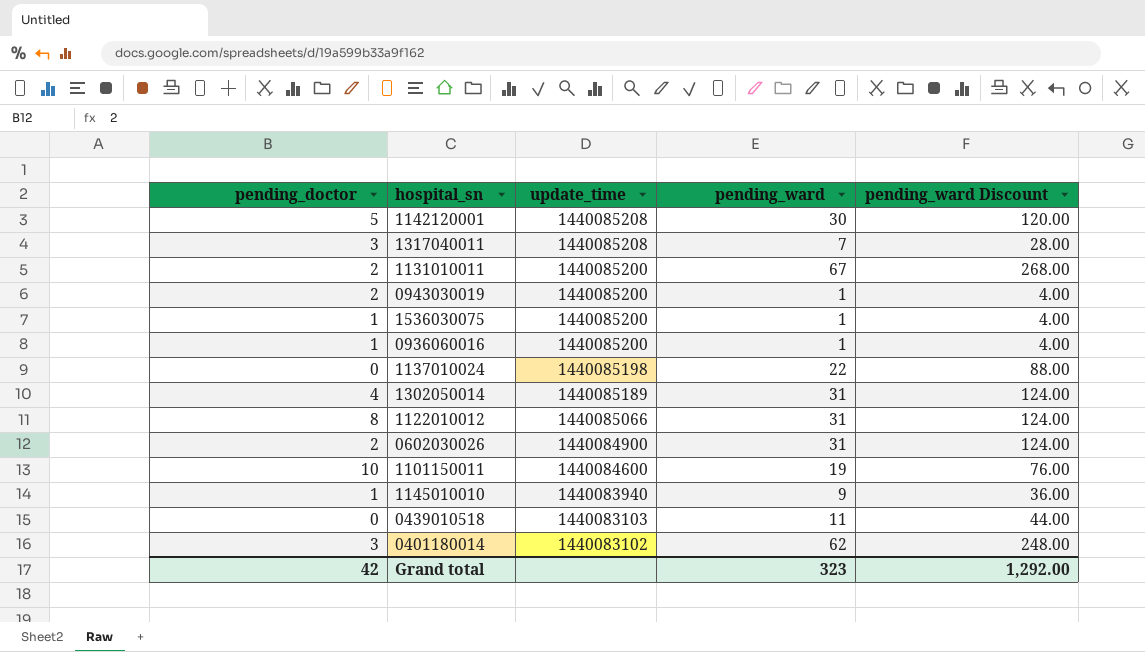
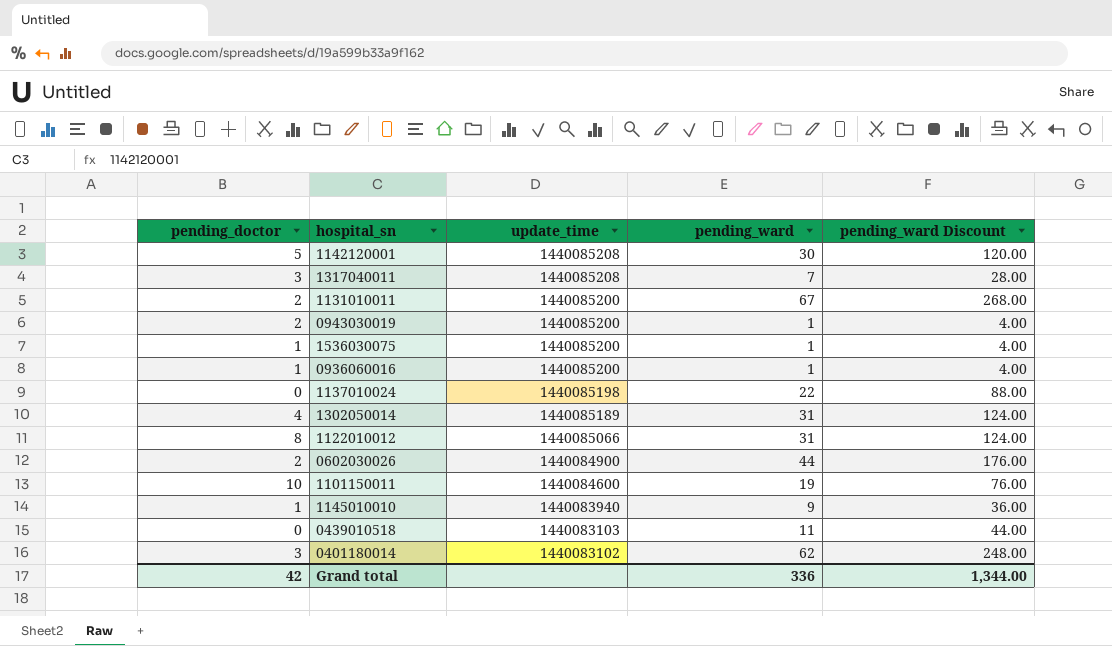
0602030026 | pending_ward: 31 -> 44
0602030026 | pending_ward Discount: 124.00 -> 176.00
Grand total | pending_ward: 323 -> 336
Grand total | pending_ward Discount: 1,292.00 -> 1,344.00

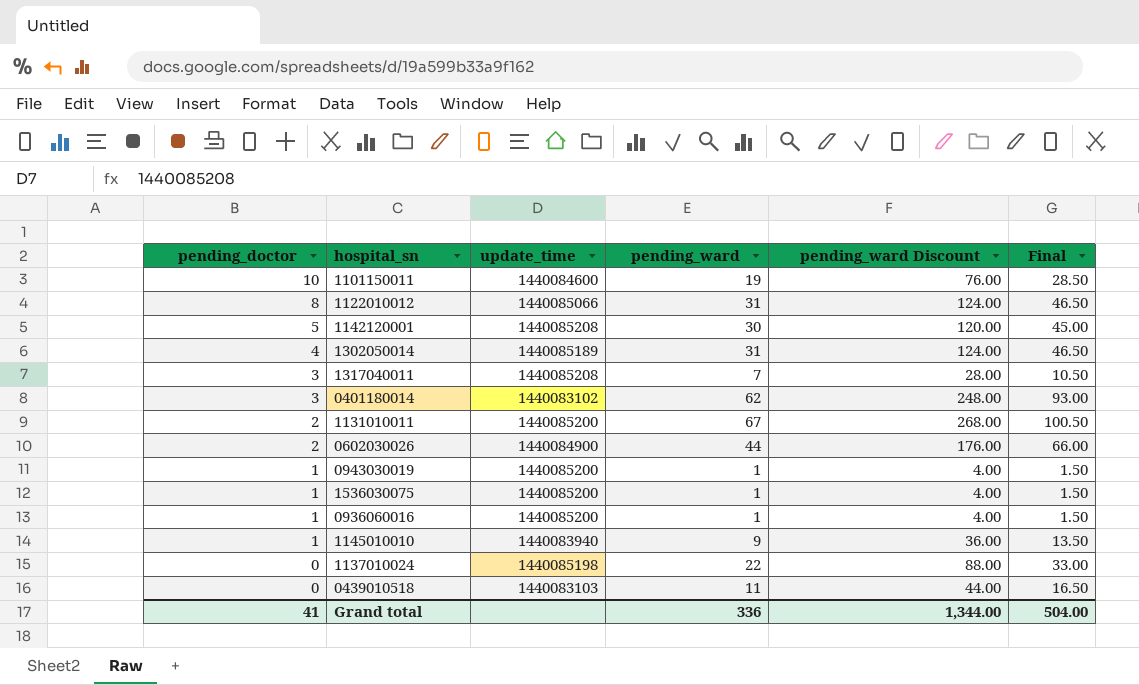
row order: update_time descending -> pending_doctor descending
column Final | formula: none -> [pending_ward] * 1.5
0943030019 | pending_doctor: 2 -> 1
Grand total | pending_doctor: 42 -> 41

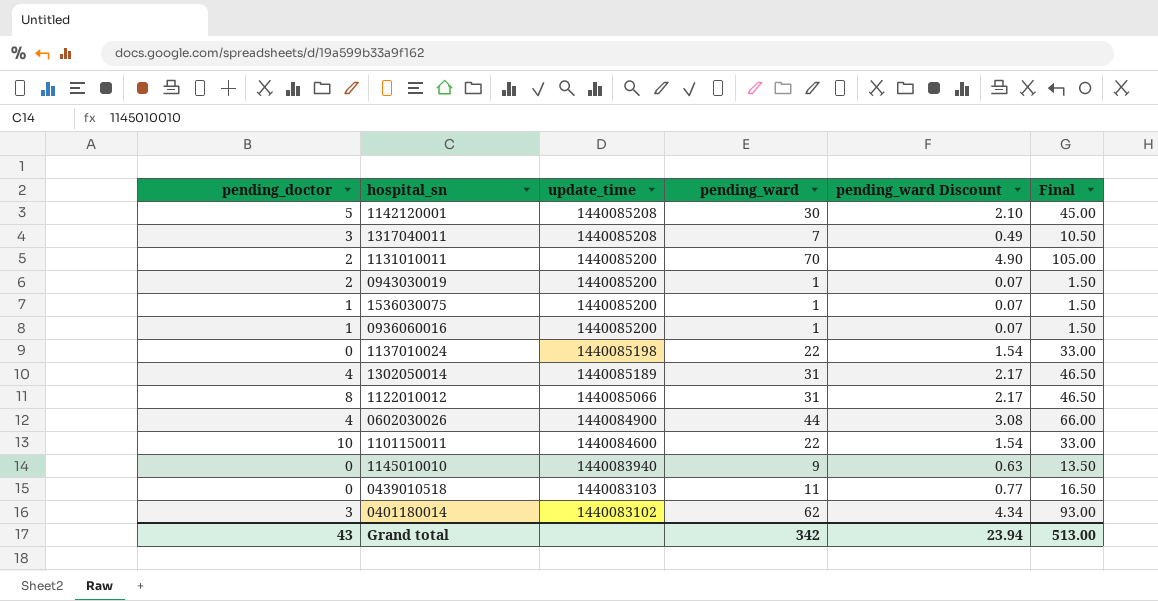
row order: pending_doctor descending -> update_time descending
column pending_ward Discount | formula: [pending_ward] * 4 -> [pending_ward] * 0.07
1131010011 | pending_ward: 67 -> 70
1131010011 | Final: 100.50 -> 105.00
0943030019 | pending_doctor: 1 -> 2
0602030026 | pending_doctor: 2 -> 4
1101150011 | pending_ward: 19 -> 22
1101150011 | Final: 28.50 -> 33.00
1145010010 | pending_doctor: 1 -> 0
Grand total | pending_doctor: 41 -> 43
Grand total | pending_ward: 336 -> 342
Grand total | pending_ward Discount: 1,344.00 -> 23.94
Grand total | Final: 504.00 -> 513.00

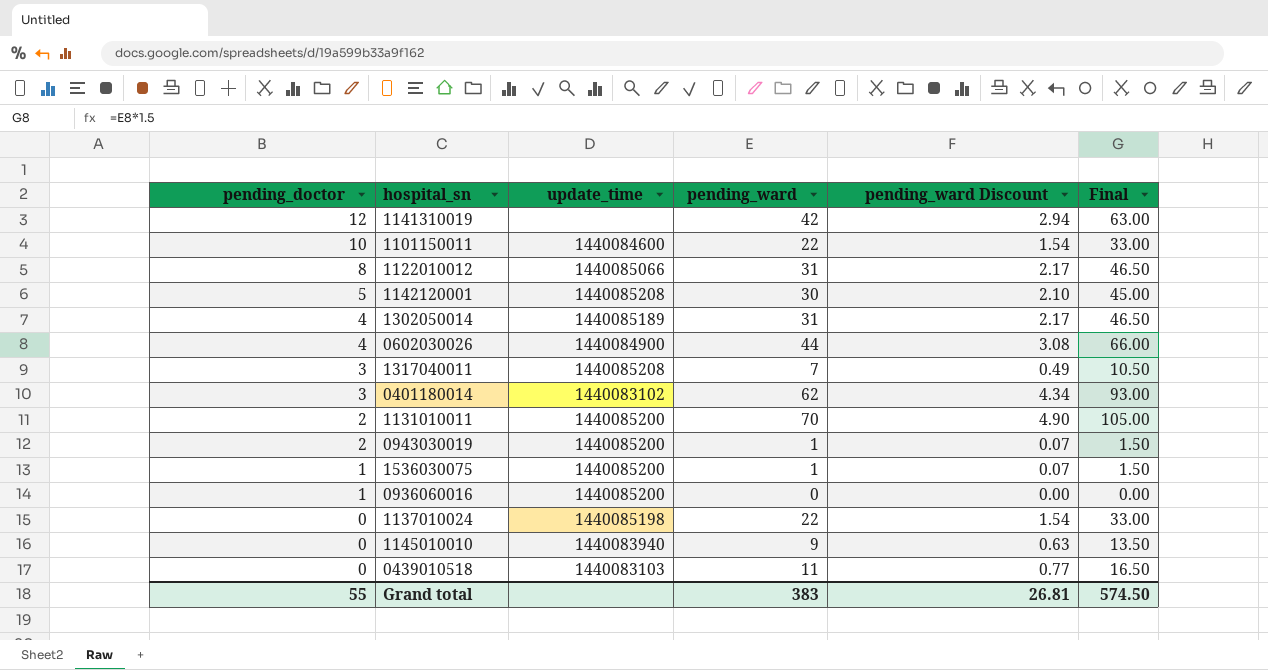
row order: update_time descending -> pending_doctor descending
row 1141310019: none -> 12 | none | 42 | 2.94 | 63.00
0936060016 | pending_ward: 1 -> 0
0936060016 | pending_ward Discount: 0.07 -> 0.00
0936060016 | Final: 1.50 -> 0.00
Grand total | pending_doctor: 43 -> 55
Grand total | pending_ward: 342 -> 383
Grand total | pending_ward Discount: 23.94 -> 26.81
Grand total | Final: 513.00 -> 574.50

